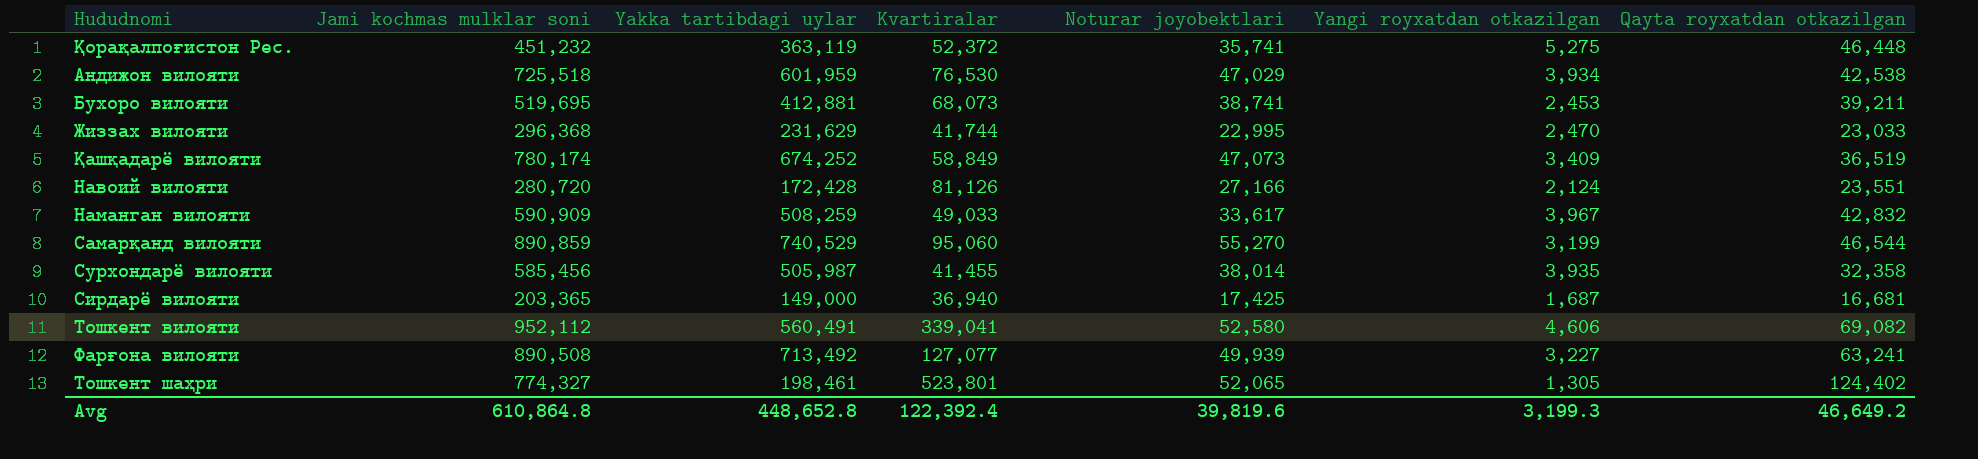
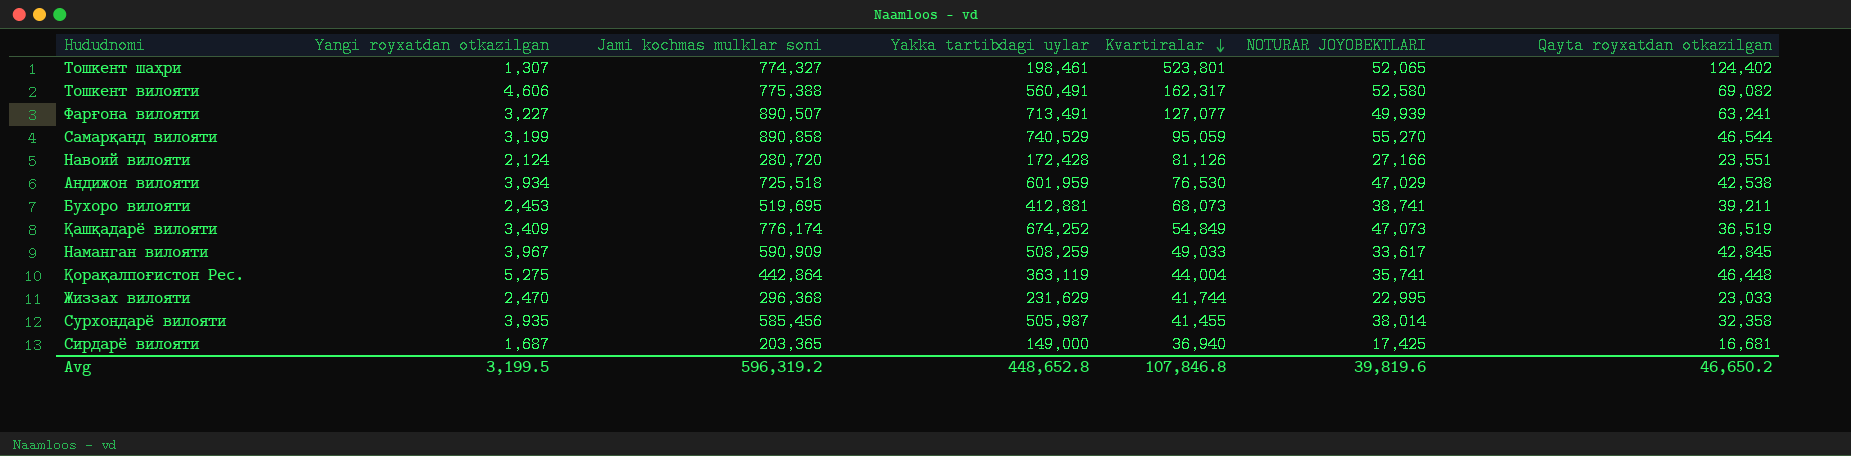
row order: none -> Kvartiralar descending
column Yangi royxatdan otkazilgan | position: 6 -> 2
column name: Noturar joyobektlari -> NOTURAR JOYOBEKTLARI
Тошкент шаҳри | Yangi royxatdan otkazilgan: 1,305 -> 1,307
Тошкент вилояти | Jami kochmas mulklar soni: 952,112 -> 775,388
Тошкент вилояти | Kvartiralar: 339,041 -> 162,317
Фарғона вилояти | Jami kochmas mulklar soni: 890,508 -> 890,507
Фарғона вилояти | Yakka tartibdagi uylar: 713,492 -> 713,491
Самарқанд вилояти | Jami kochmas mulklar soni: 890,859 -> 890,858
Самарқанд вилояти | Kvartiralar: 95,060 -> 95,059
Қашқадарё вилояти | Jami kochmas mulklar soni: 780,174 -> 776,174
Қашқадарё вилояти | Kvartiralar: 58,849 -> 54,849
Наманган вилояти | Qayta royxatdan otkazilgan: 42,832 -> 42,845
Қорақалпоғистон Рес. | Jami kochmas mulklar soni: 451,232 -> 442,864
Қорақалпоғистон Рес. | Kvartiralar: 52,372 -> 44,004
Avg | Yangi royxatdan otkazilgan: 3,199.3 -> 3,199.5
Avg | Jami kochmas mulklar soni: 610,864.8 -> 596,319.2
Avg | Kvartiralar: 122,392.4 -> 107,846.8
Avg | Qayta royxatdan otkazilgan: 46,649.2 -> 46,650.2

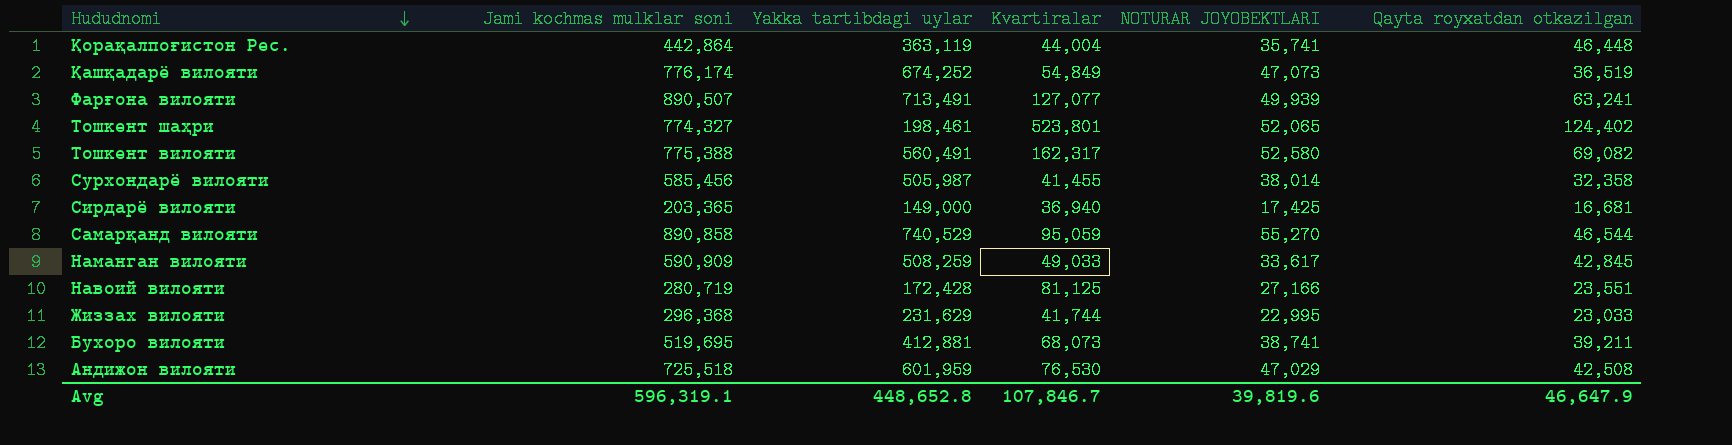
row order: Kvartiralar descending -> Hududnomi descending
column Yangi royxatdan otkazilgan | position: 2 -> none
Навоий вилояти | Jami kochmas mulklar soni: 280,720 -> 280,719
Навоий вилояти | Kvartiralar: 81,126 -> 81,125
Андижон вилояти | Qayta royxatdan otkazilgan: 42,538 -> 42,508
Avg | Jami kochmas mulklar soni: 596,319.2 -> 596,319.1
Avg | Kvartiralar: 107,846.8 -> 107,846.7
Avg | Qayta royxatdan otkazilgan: 46,650.2 -> 46,647.9

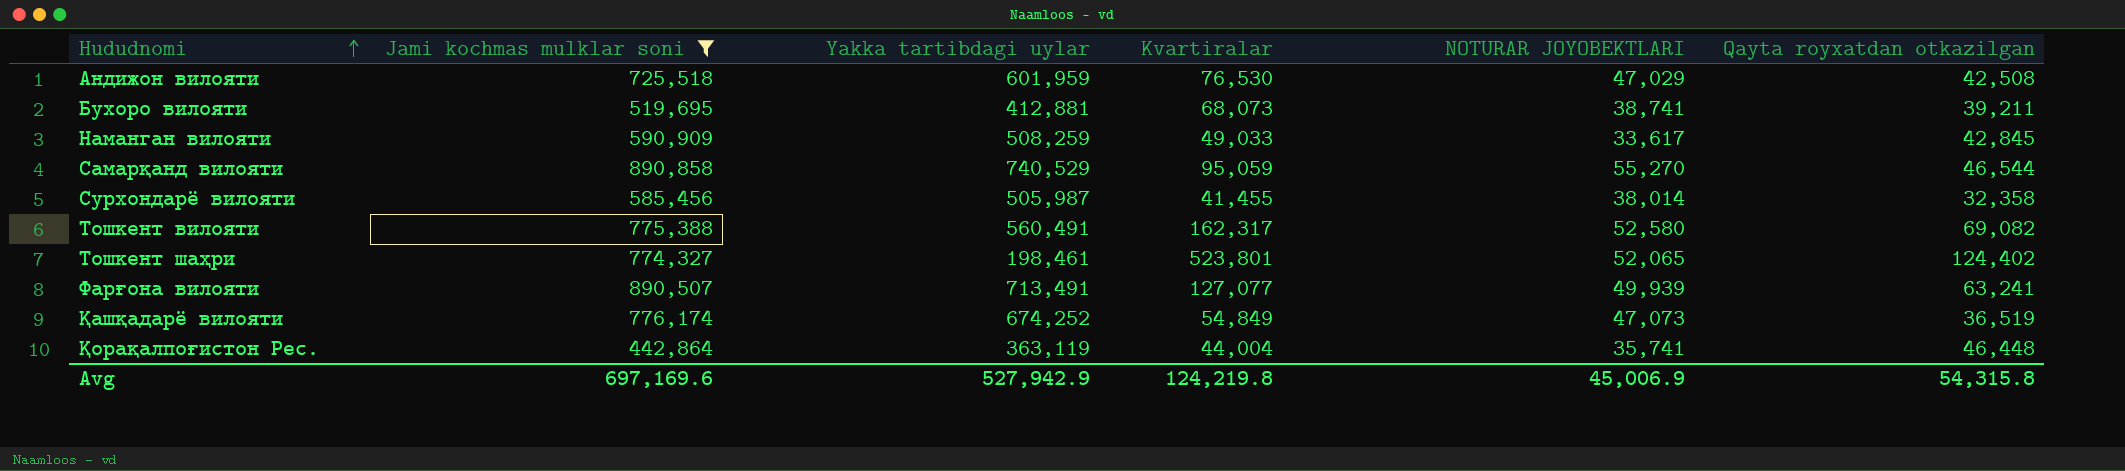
filter: none -> Jami kochmas mulklar soni >= 442,864
row order: Hududnomi descending -> Hududnomi ascending
Avg | Jami kochmas mulklar soni: 596,319.1 -> 697,169.6
Avg | Yakka tartibdagi uylar: 448,652.8 -> 527,942.9
Avg | Kvartiralar: 107,846.7 -> 124,219.8
Avg | NOTURAR JOYOBEKTLARI: 39,819.6 -> 45,006.9
Avg | Qayta royxatdan otkazilgan: 46,647.9 -> 54,315.8

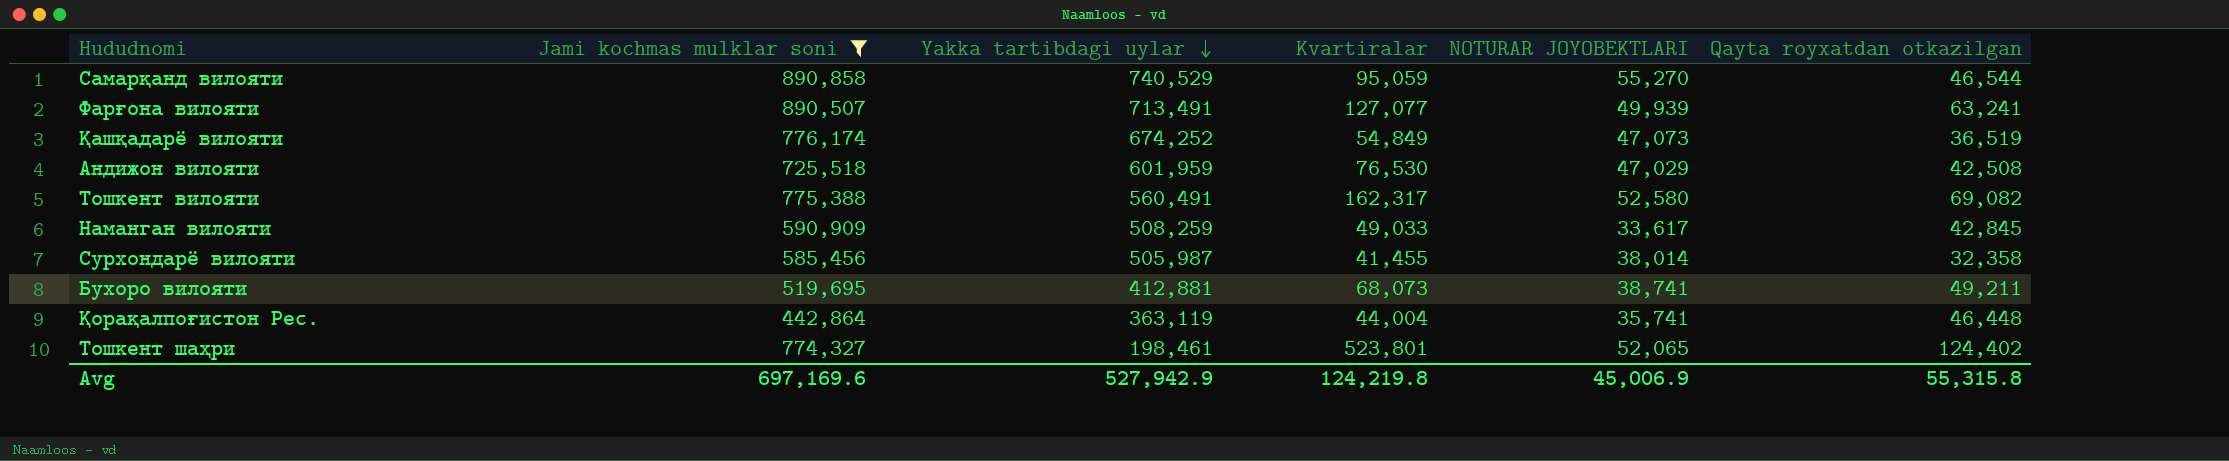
row order: Hududnomi ascending -> Yakka tartibdagi uylar descending
Бухоро вилояти | Qayta royxatdan otkazilgan: 39,211 -> 49,211
Avg | Qayta royxatdan otkazilgan: 54,315.8 -> 55,315.8

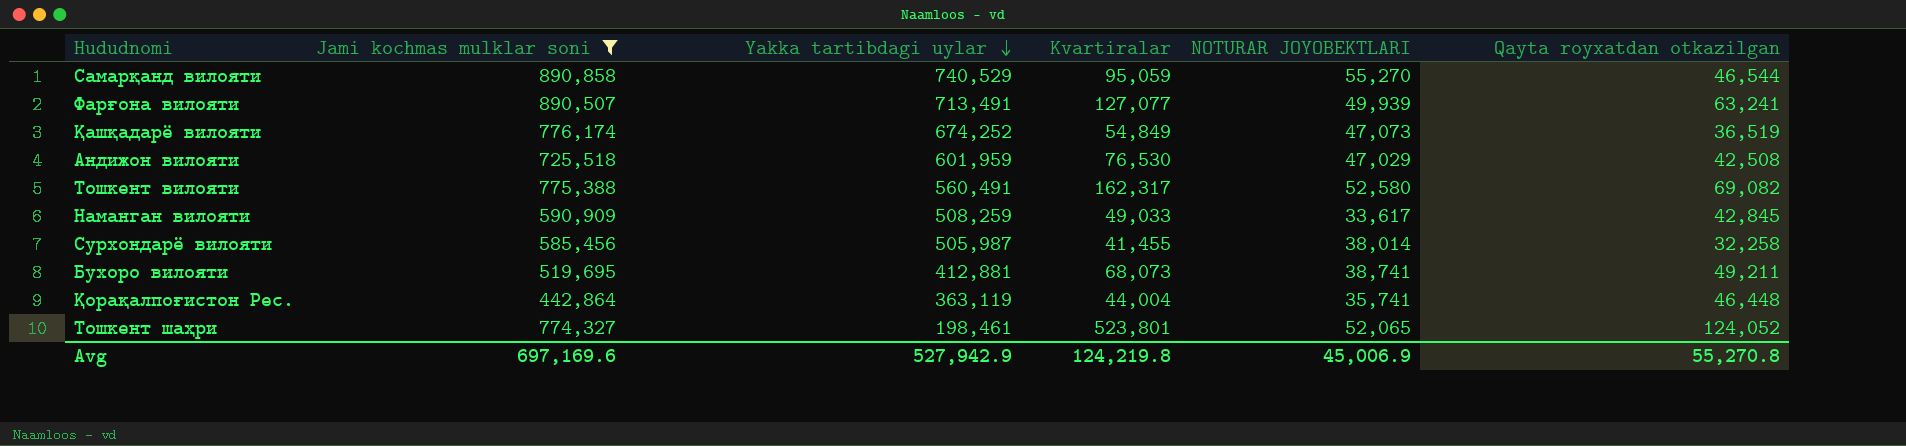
Сурхондарё вилояти | Qayta royxatdan otkazilgan: 32,358 -> 32,258
Тошкент шаҳри | Qayta royxatdan otkazilgan: 124,402 -> 124,052
Avg | Qayta royxatdan otkazilgan: 55,315.8 -> 55,270.8

